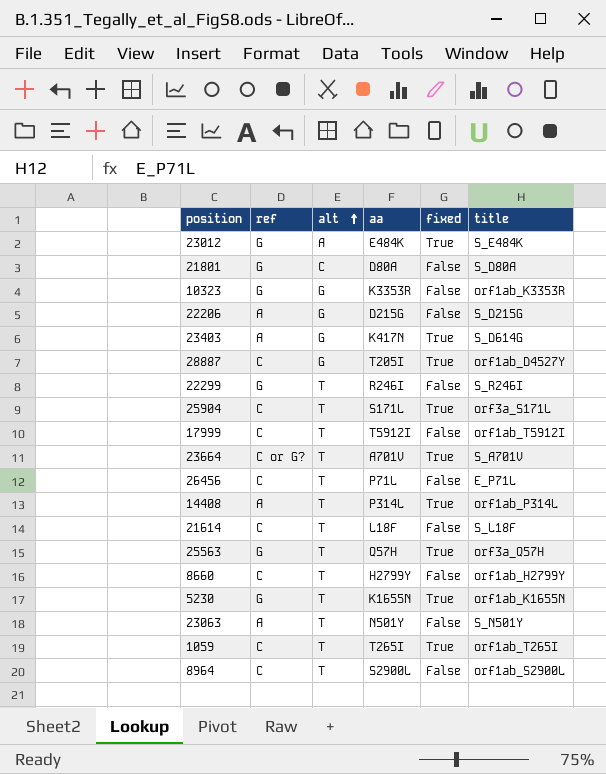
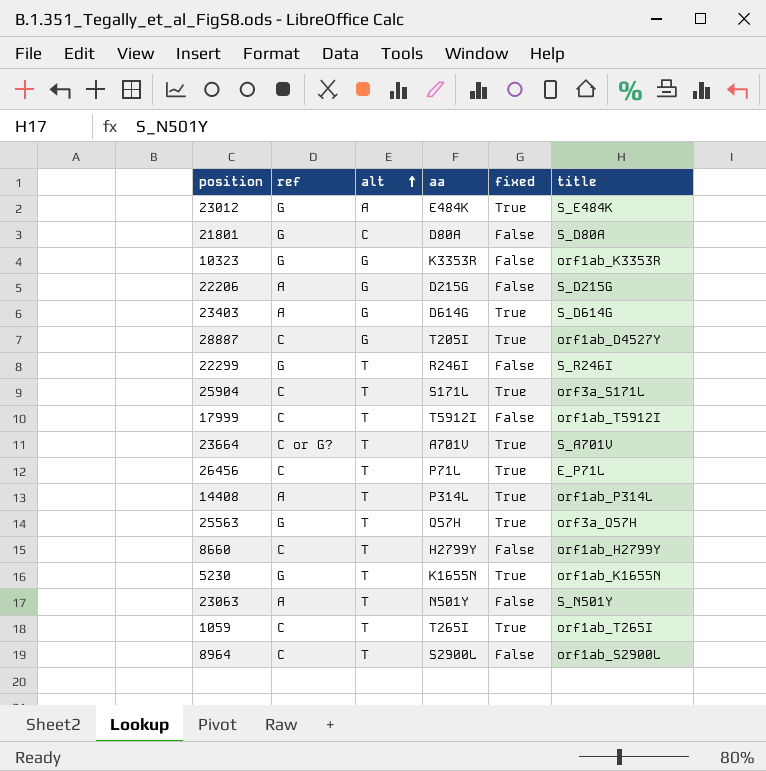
row 21614: C | T | L18F | False | S_L18F -> none
23403 | aa: K417N -> D614G
26456 | fixed: False -> True

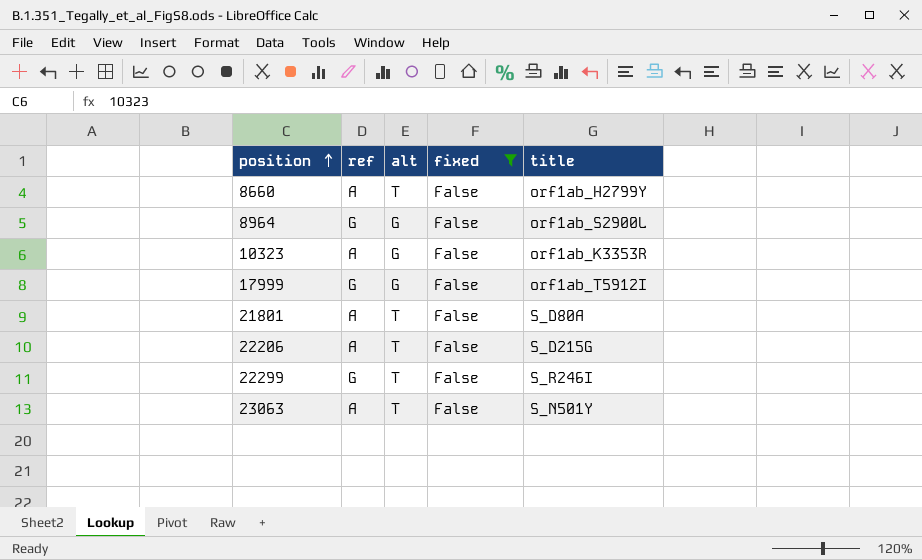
filter: none -> fixed = False
row order: alt ascending -> position ascending
column aa | position: 4 -> none
8660 | ref: C -> A
8964 | ref: C -> G
8964 | alt: T -> G
10323 | ref: G -> A
17999 | ref: C -> G
17999 | alt: T -> G
21801 | ref: G -> A
21801 | alt: C -> T
22206 | alt: G -> T

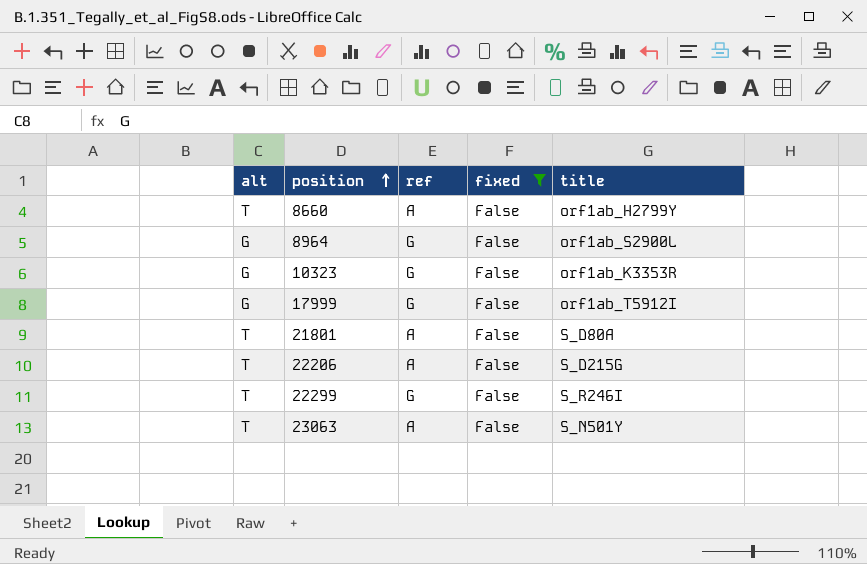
column alt | position: 3 -> 1
10323 | ref: A -> G

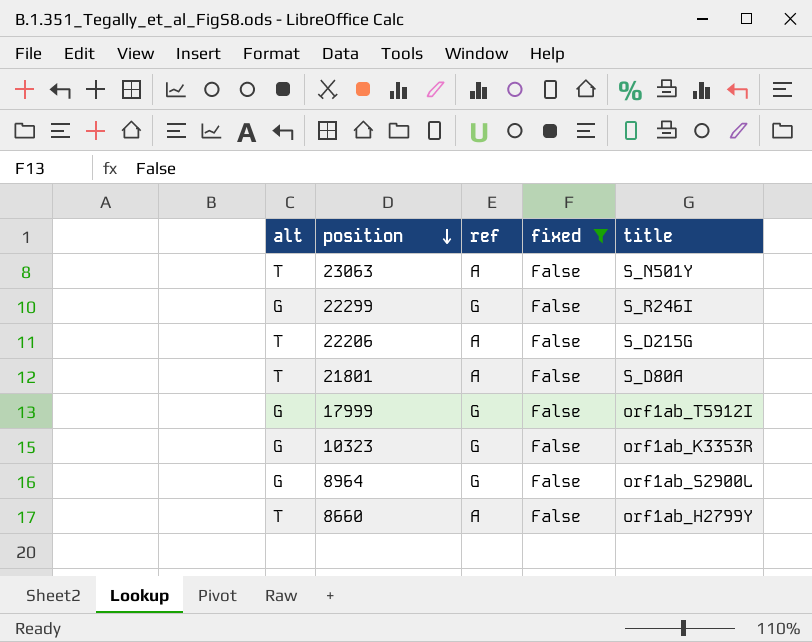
row order: position ascending -> position descending
22299 | alt: T -> G

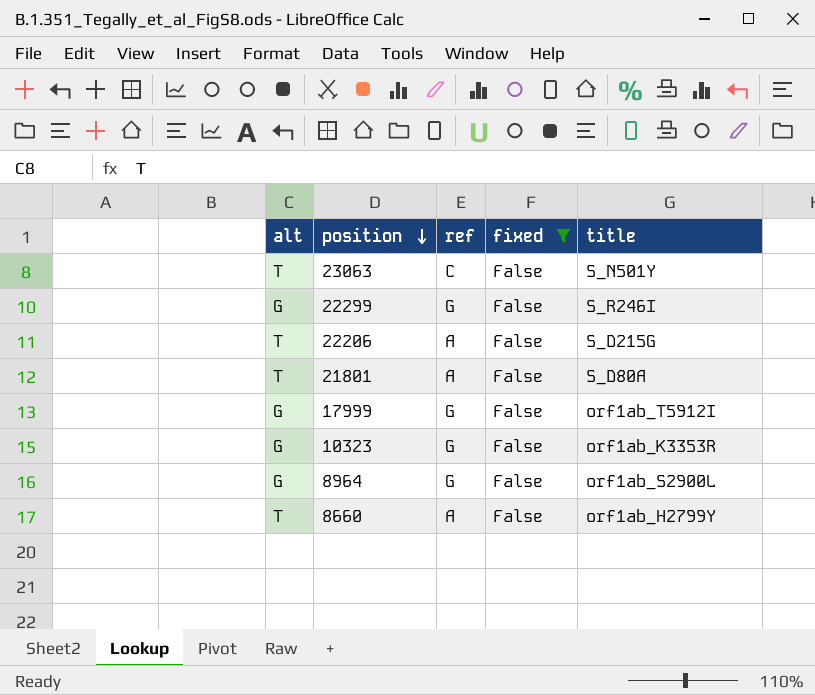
23063 | ref: A -> C

